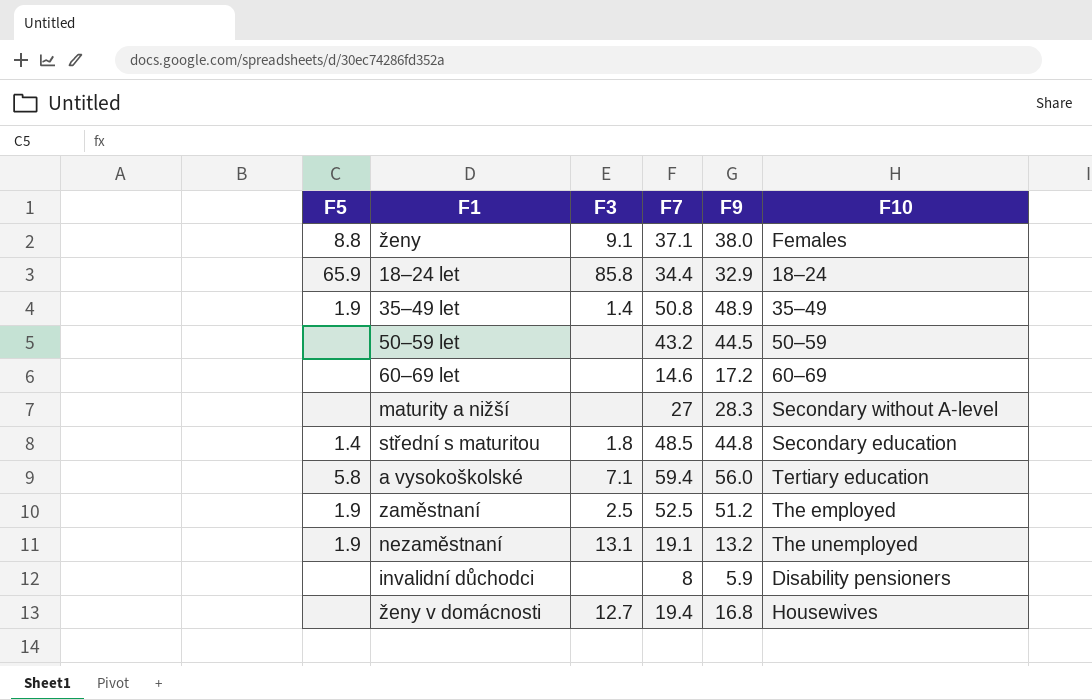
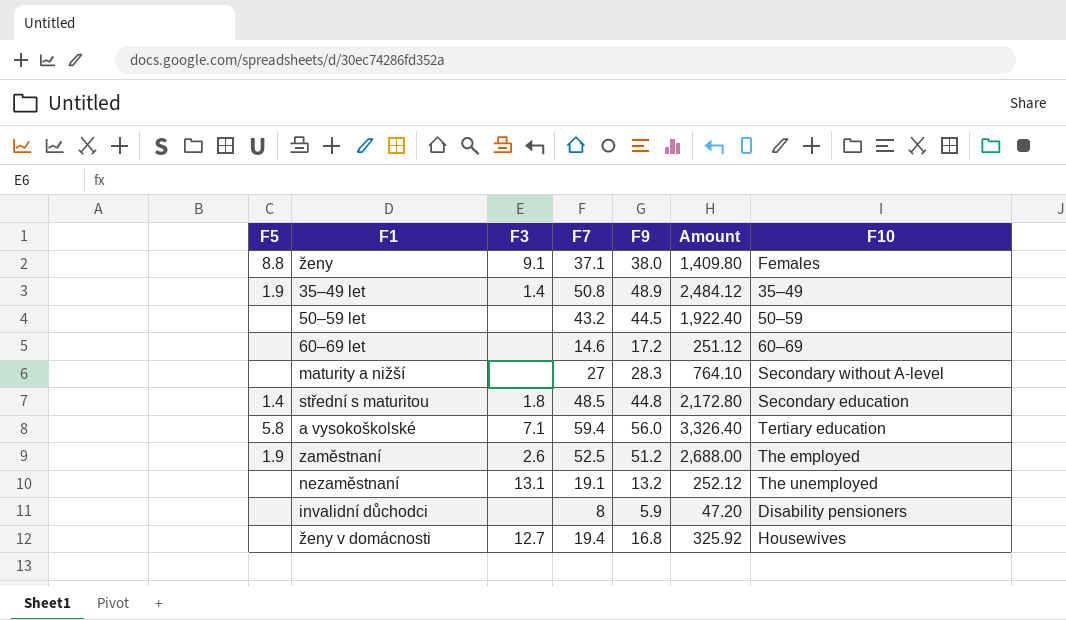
column Amount | formula: none -> [F7] * [F9]
row 18–24 let: 65.9 | 85.8 | 34.4 | 32.9 | 18–24 -> none
zaměstnaní | F3: 2.5 -> 2.6
nezaměstnaní | F5: 1.9 -> none

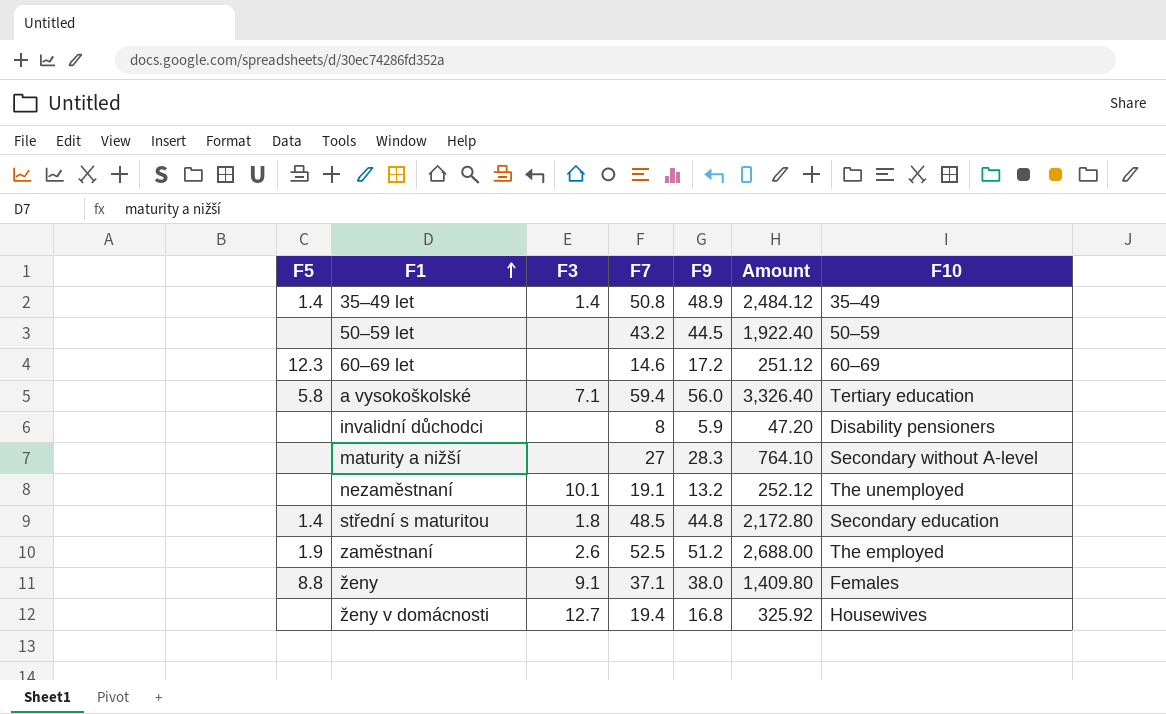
row order: none -> F1 ascending
35–49 let | F5: 1.9 -> 1.4
60–69 let | F5: none -> 12.3
nezaměstnaní | F3: 13.1 -> 10.1

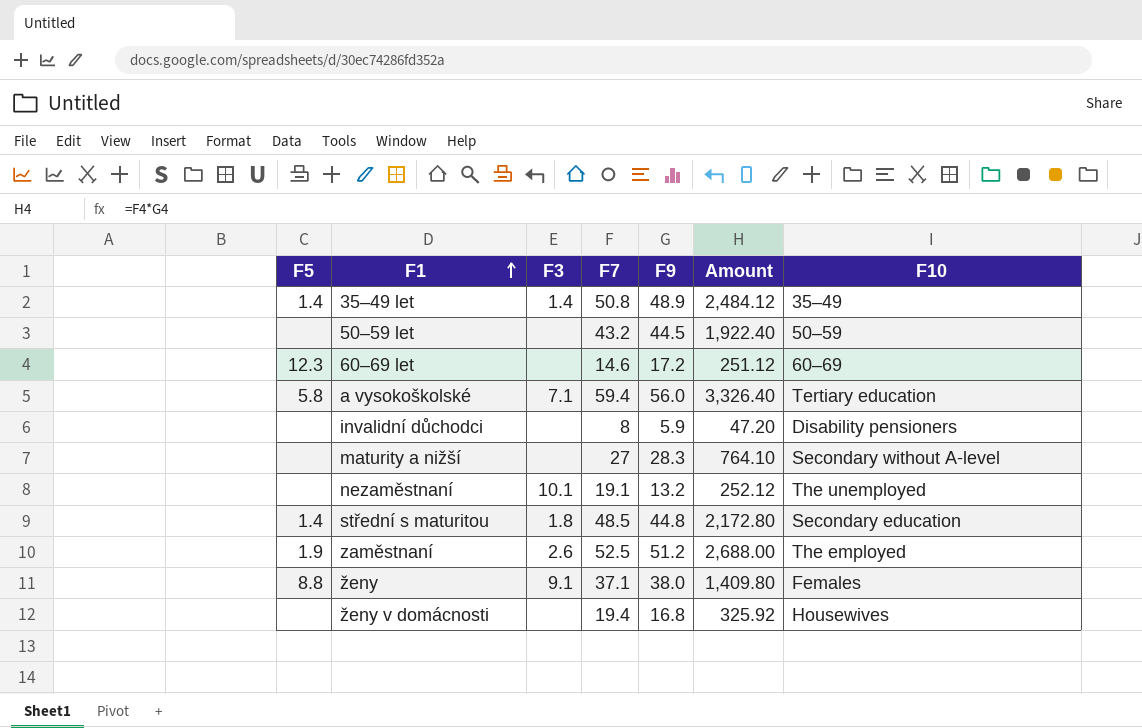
ženy v domácnosti | F3: 12.7 -> none

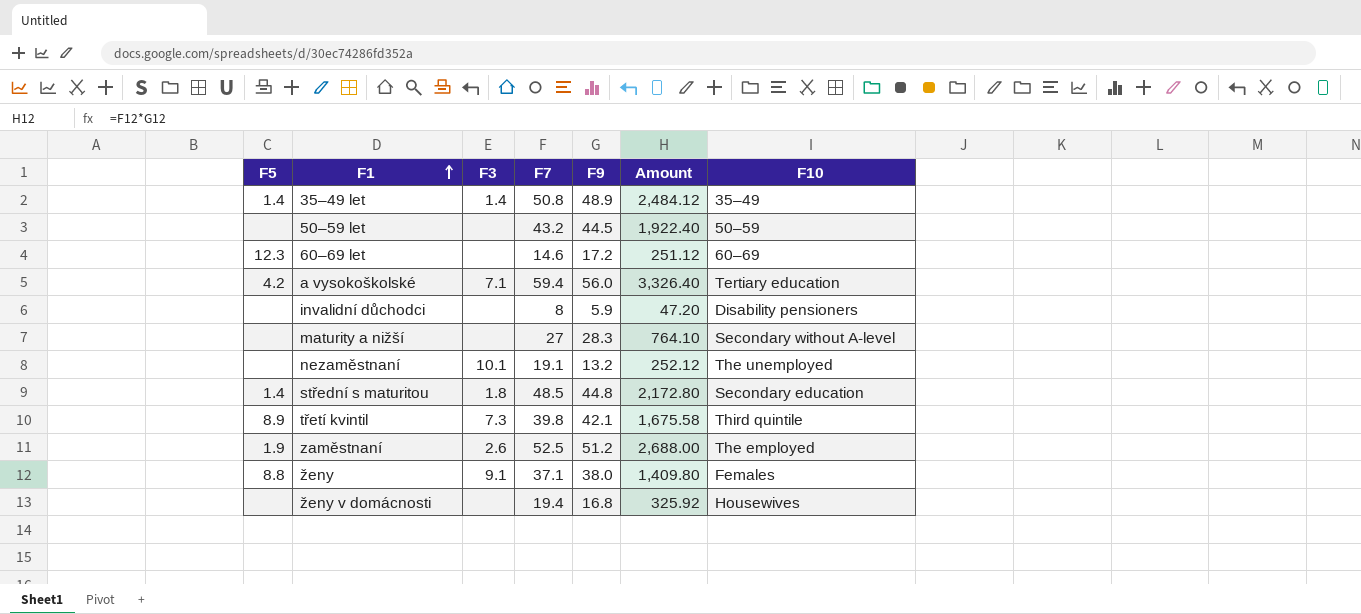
a vysokoškolské | F5: 5.8 -> 4.2
row třetí kvintil: none -> 8.9 | 7.3 | 39.8 | 42.1 | 1,675.58 | Third quintile

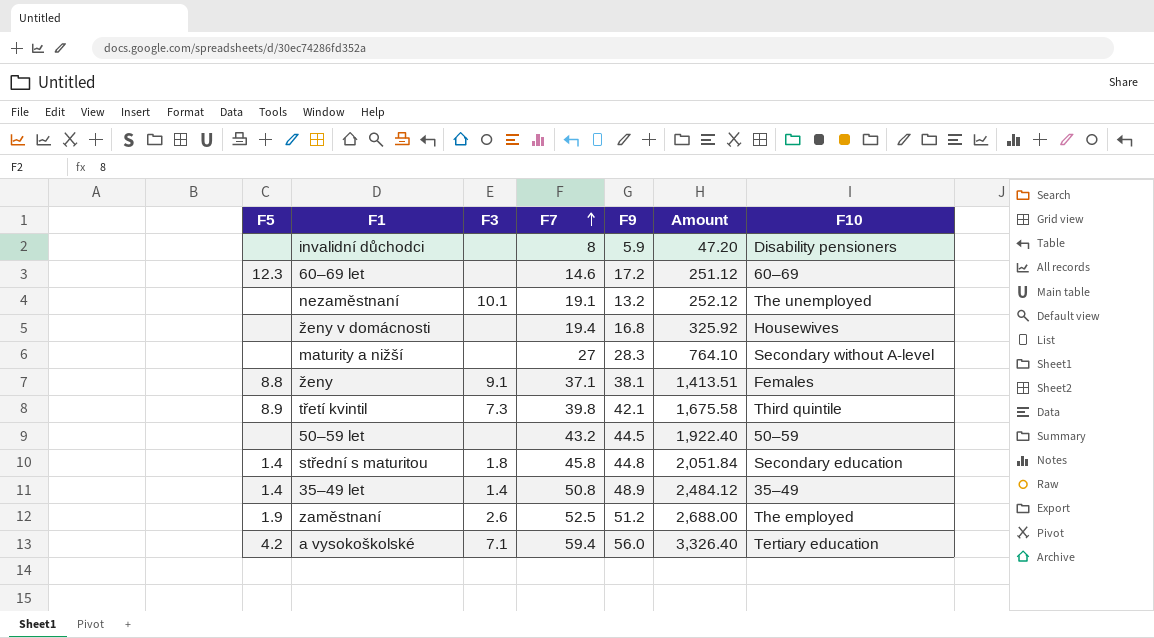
row order: F1 ascending -> F7 ascending
ženy | F9: 38.0 -> 38.1
ženy | Amount: 1,409.80 -> 1,413.51
střední s maturitou | F7: 48.5 -> 45.8
střední s maturitou | Amount: 2,172.80 -> 2,051.84

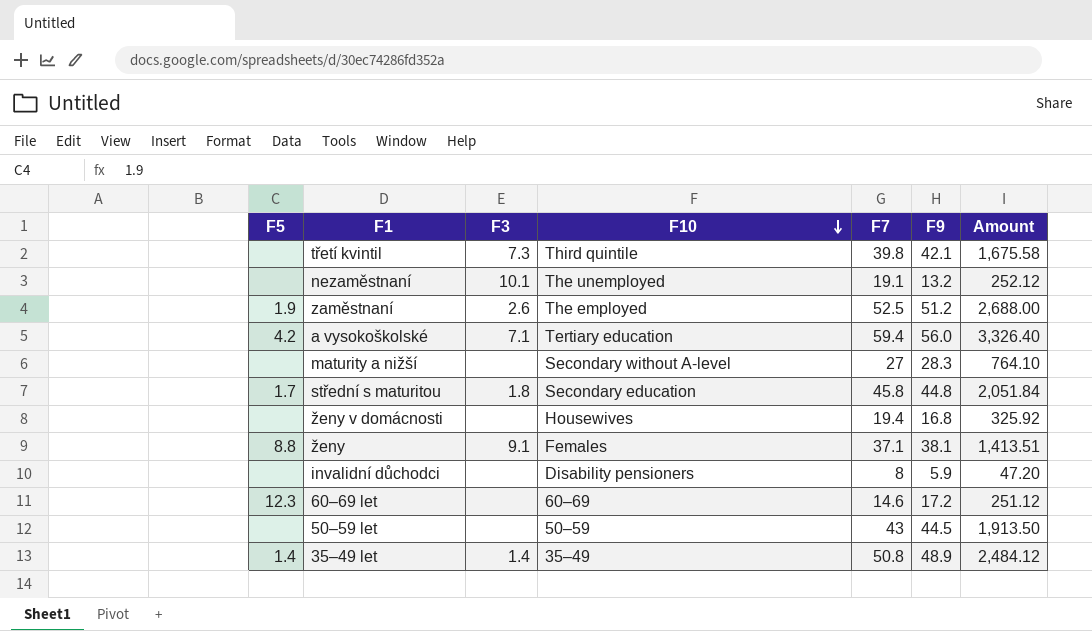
row order: F7 ascending -> F10 descending
column F10 | position: 7 -> 4
třetí kvintil | F5: 8.9 -> none
střední s maturitou | F5: 1.4 -> 1.7
50–59 let | F7: 43.2 -> 43
50–59 let | Amount: 1,922.40 -> 1,913.50

